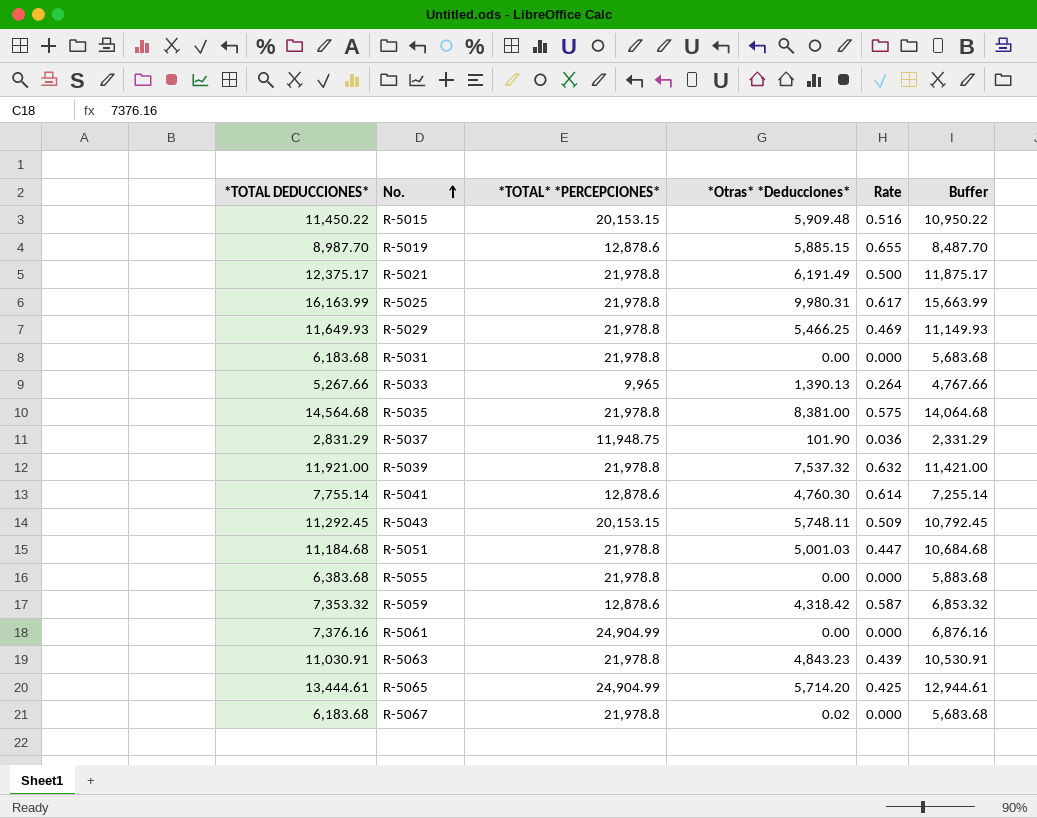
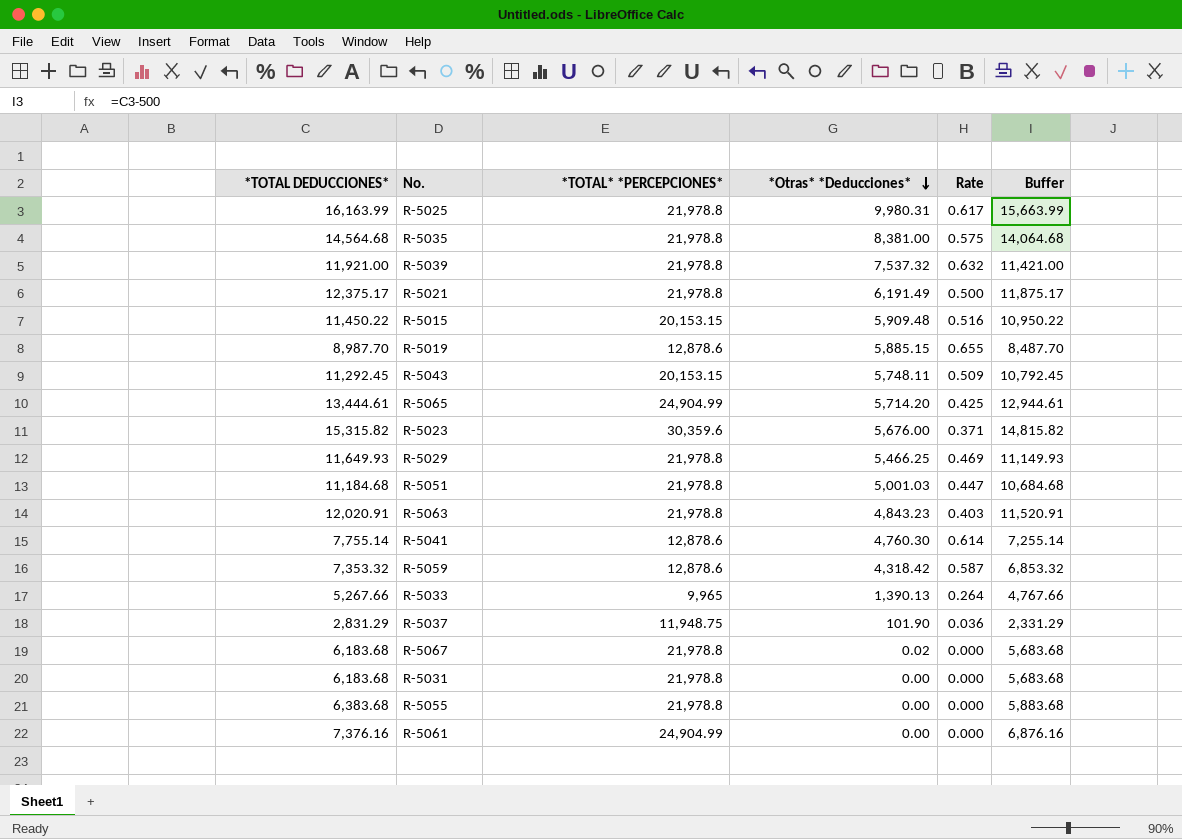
row order: No. ascending -> *Otras* *Deducciones* descending
row R-5023: none -> 15,315.82 | 30,359.6 | 5,676.00 | 0.371 | 14,815.82
R-5063 | *TOTAL DEDUCCIONES*: 11,030.91 -> 12,020.91
R-5063 | Rate: 0.439 -> 0.403
R-5063 | Buffer: 10,530.91 -> 11,520.91

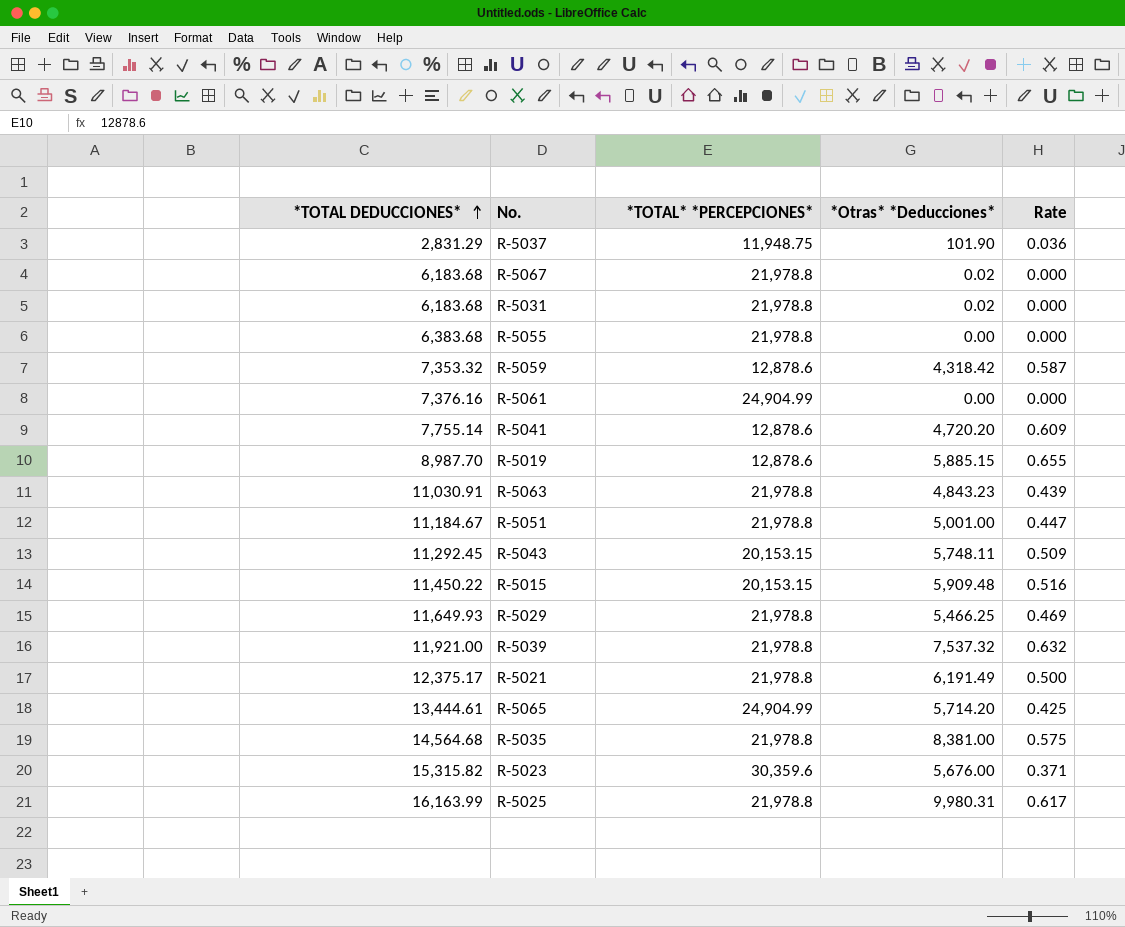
row order: *Otras* *Deducciones* descending -> *TOTAL DEDUCCIONES* ascending
column Buffer | formula: [*TOTAL DEDUCCIONES*] - 500 -> none
row R-5033: 5,267.66 | 9,965 | 1,390.13 | 0.264 | 4,767.66 -> none
R-5031 | *Otras* *Deducciones*: 0.00 -> 0.02
R-5041 | *Otras* *Deducciones*: 4,760.30 -> 4,720.20
R-5041 | Rate: 0.614 -> 0.609
R-5063 | *TOTAL DEDUCCIONES*: 12,020.91 -> 11,030.91
R-5063 | Rate: 0.403 -> 0.439
R-5051 | *TOTAL DEDUCCIONES*: 11,184.68 -> 11,184.67
R-5051 | *Otras* *Deducciones*: 5,001.03 -> 5,001.00

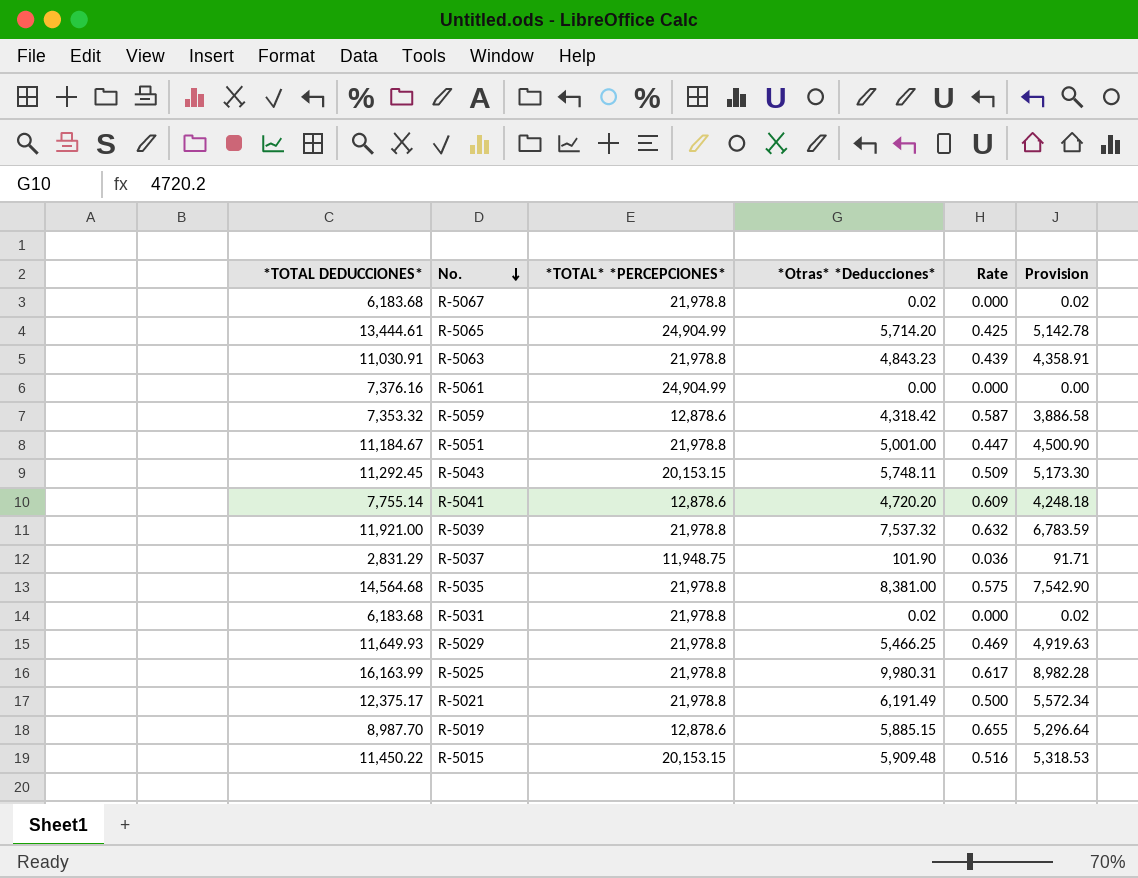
row order: *TOTAL DEDUCCIONES* ascending -> No. descending
column Provision | formula: none -> [*Otras* *Deducciones*] * 0.9
row R-5055: 6,383.68 | 21,978.8 | 0.00 | 0.000 -> none
row R-5023: 15,315.82 | 30,359.6 | 5,676.00 | 0.371 -> none

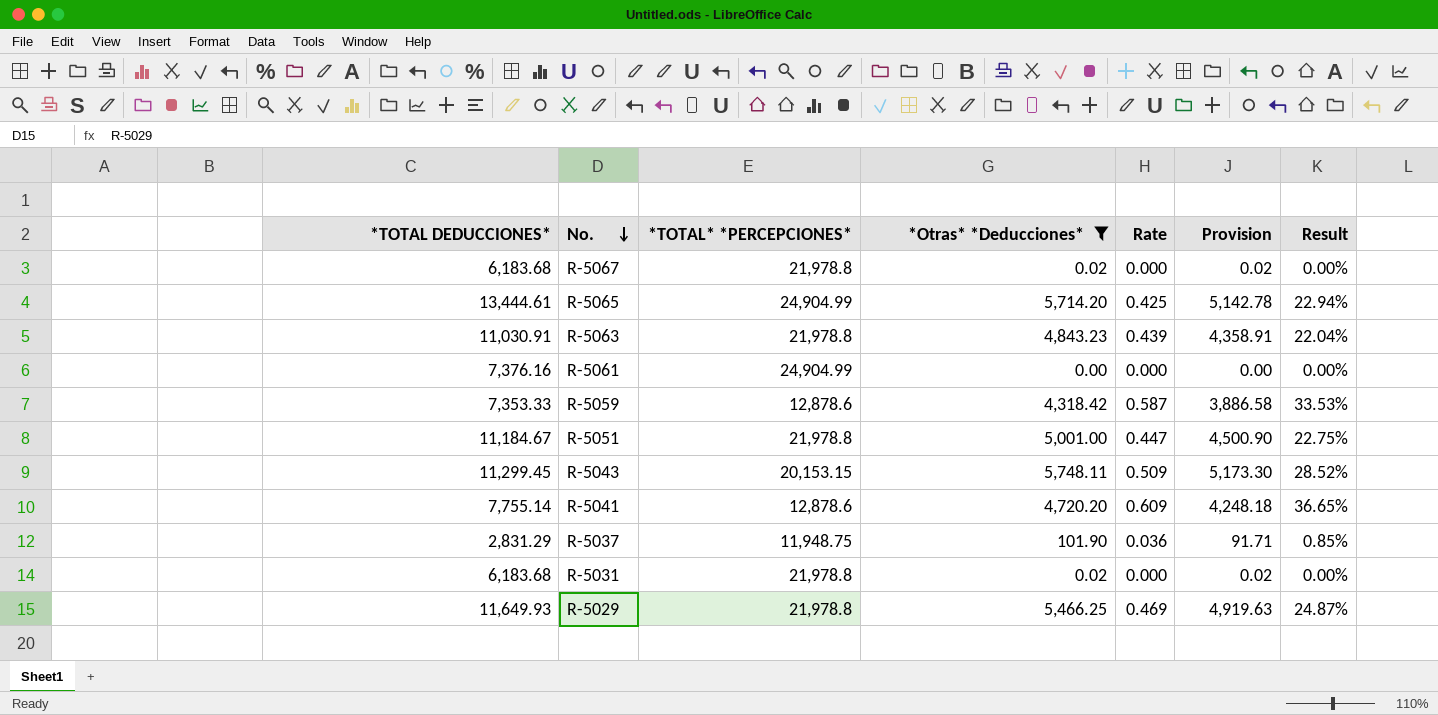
filter: none -> *Otras* *Deducciones* <= 5,748.11
column Result | formula: none -> [*Otras* *Deducciones*] / [*TOTAL* *PERCEPCIONES*]
R-5059 | *TOTAL DEDUCCIONES*: 7,353.32 -> 7,353.33
R-5043 | *TOTAL DEDUCCIONES*: 11,292.45 -> 11,299.45

